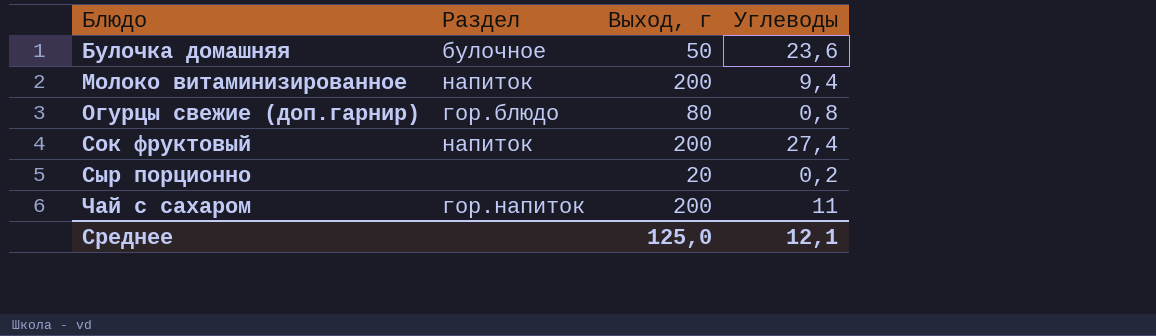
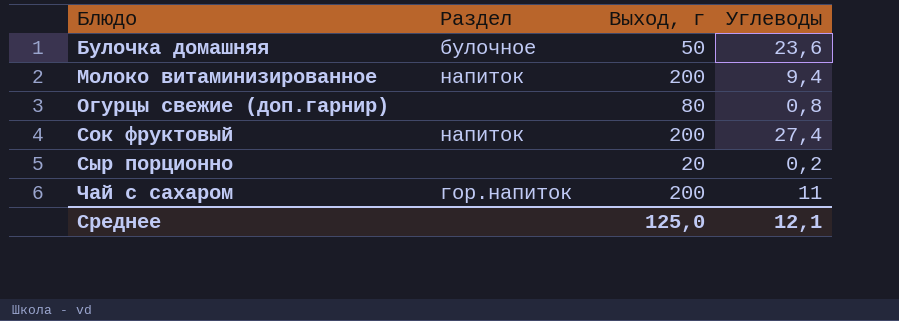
Огурцы свежие (доп.гарнир) | Раздел: гор.блюдо -> none

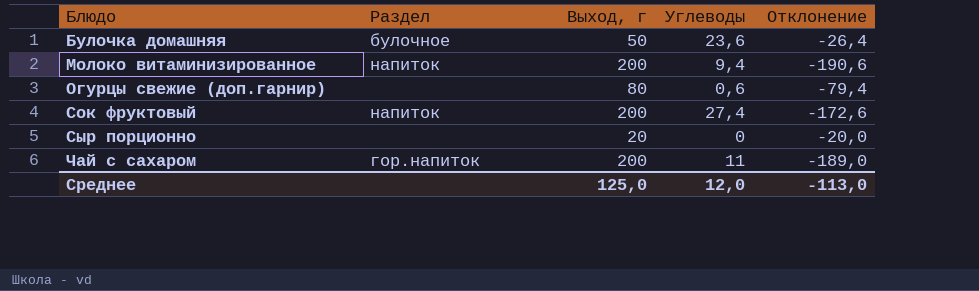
column Отклонение | formula: none -> [Углеводы] - [Выход, г]
Огурцы свежие (доп.гарнир) | Углеводы: 0,8 -> 0,6
Сыр порционно | Углеводы: 0,2 -> 0
Среднее | Углеводы: 12,1 -> 12,0

